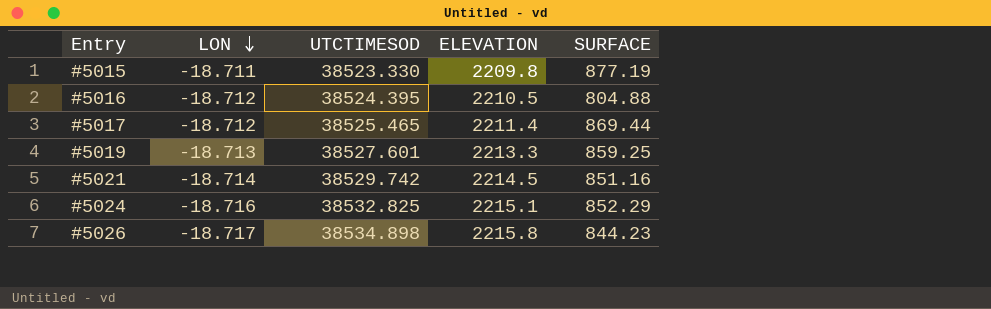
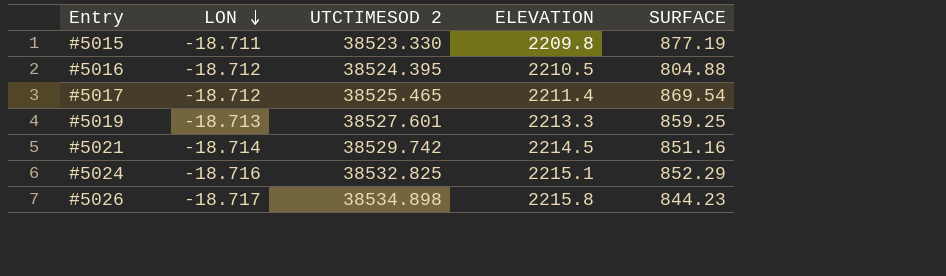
column name: UTCTIMESOD -> UTCTIMESOD 2
#5017 | SURFACE: 869.44 -> 869.54

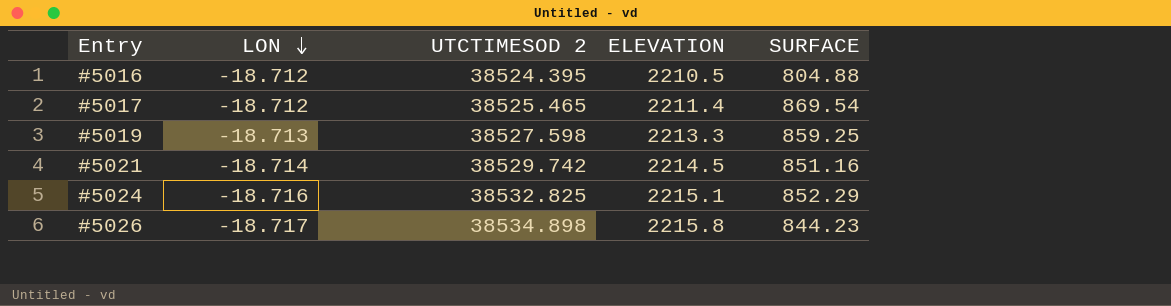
row #5015: -18.711 | 38523.330 | 2209.8 | 877.19 -> none
#5019 | UTCTIMESOD 2: 38527.601 -> 38527.598

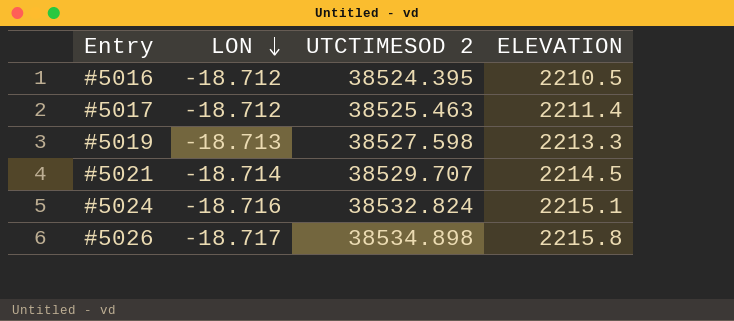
column SURFACE | position: 5 -> none
#5017 | UTCTIMESOD 2: 38525.465 -> 38525.463
#5021 | UTCTIMESOD 2: 38529.742 -> 38529.707
#5024 | UTCTIMESOD 2: 38532.825 -> 38532.824

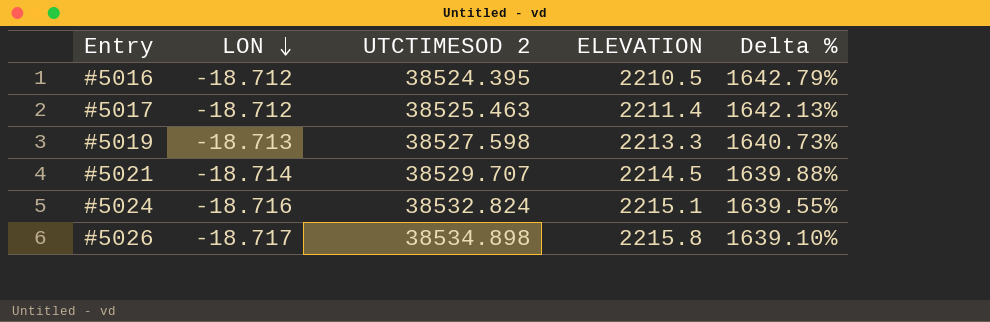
column Delta % | formula: none -> ([UTCTIMESOD 2] - [ELEVATION]) / [ELEVATION]

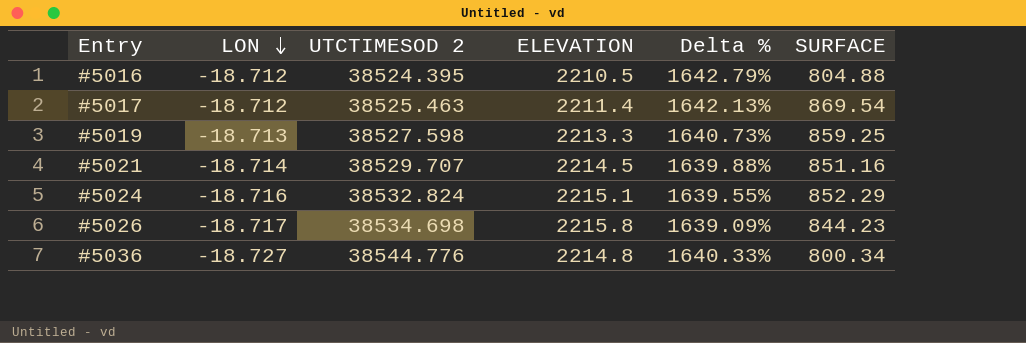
column SURFACE | position: none -> 6
#5026 | UTCTIMESOD 2: 38534.898 -> 38534.698
#5026 | Delta %: 1639.10% -> 1639.09%
row #5036: none -> -18.727 | 38544.776 | 2214.8 | 1640.33% | 800.34

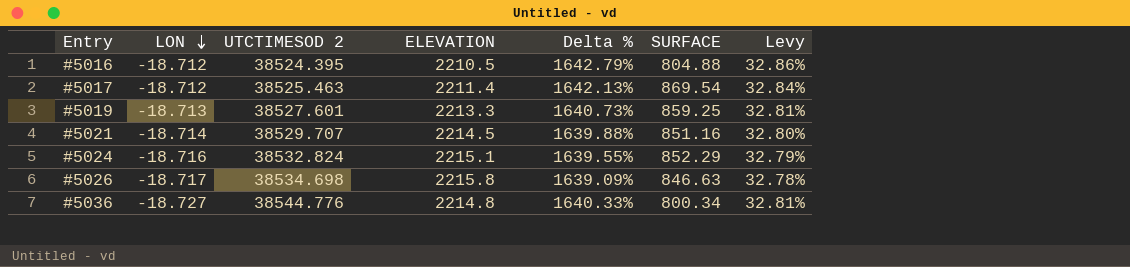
column Levy | formula: none -> [Delta %] * 0.02
#5019 | UTCTIMESOD 2: 38527.598 -> 38527.601
#5026 | SURFACE: 844.23 -> 846.63

